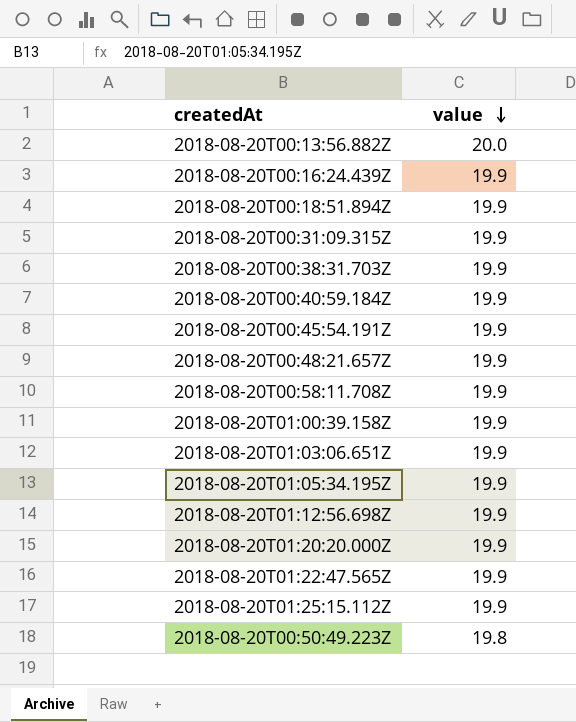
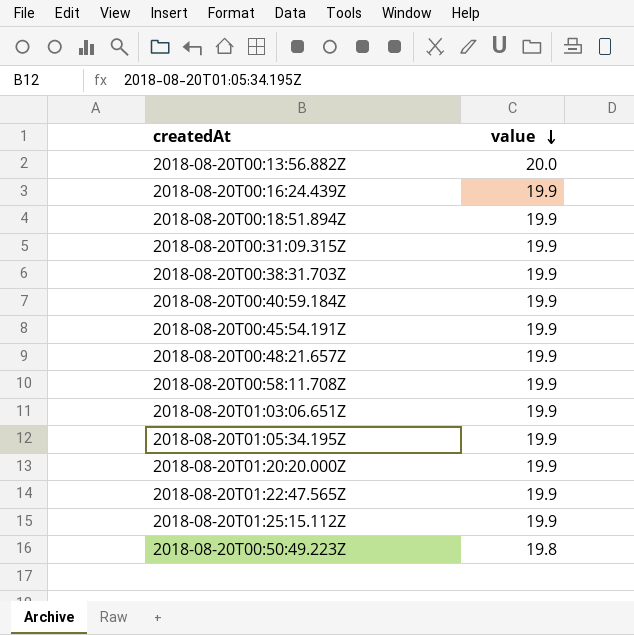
row 2018-08-20T01:00:39.158Z: 19.9 -> none
row 2018-08-20T01:12:56.698Z: 19.9 -> none

